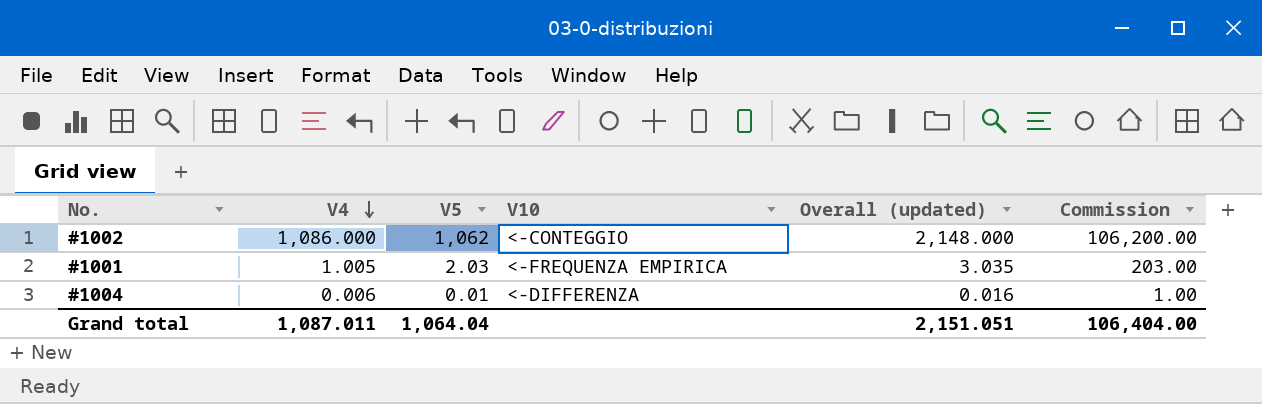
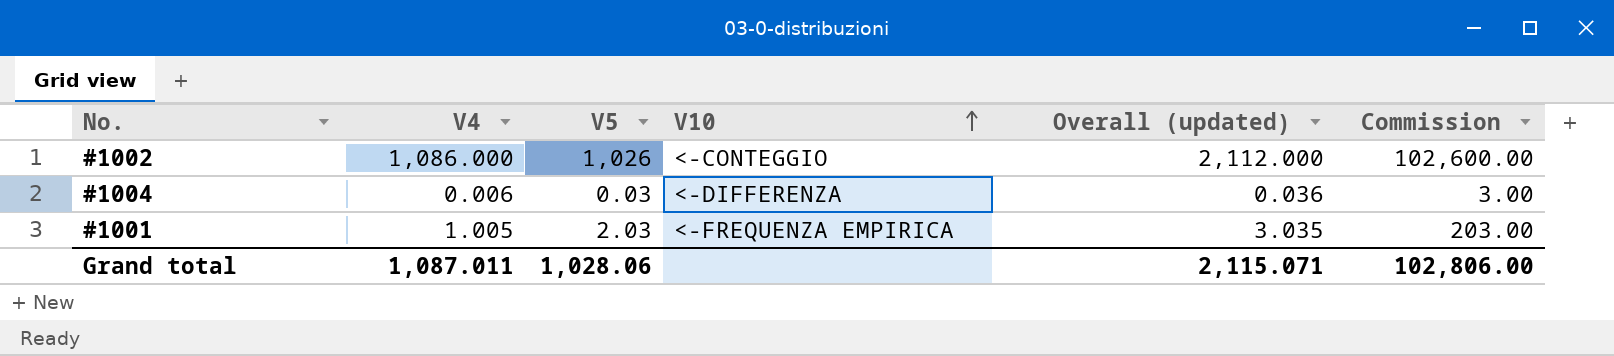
row order: V4 descending -> V10 ascending
#1002 | V5: 1,062 -> 1,026
#1002 | Overall (updated): 2,148.000 -> 2,112.000
#1002 | Commission: 106,200.00 -> 102,600.00
#1004 | V5: 0.01 -> 0.03
#1004 | Overall (updated): 0.016 -> 0.036
#1004 | Commission: 1.00 -> 3.00
Grand total | V5: 1,064.04 -> 1,028.06
Grand total | Overall (updated): 2,151.051 -> 2,115.071
Grand total | Commission: 106,404.00 -> 102,806.00

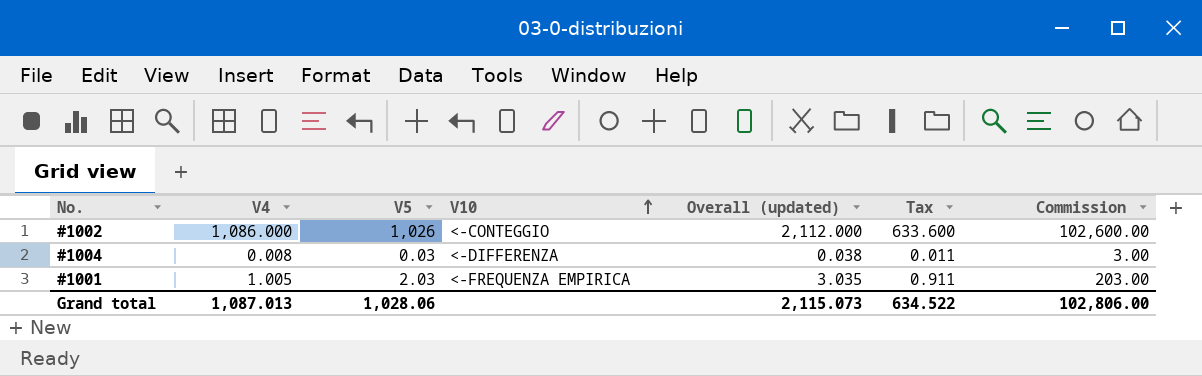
column Tax | formula: none -> [Overall (updated)] * 0.3
#1004 | V4: 0.006 -> 0.008
#1004 | Overall (updated): 0.036 -> 0.038
Grand total | V4: 1,087.011 -> 1,087.013
Grand total | Overall (updated): 2,115.071 -> 2,115.073

